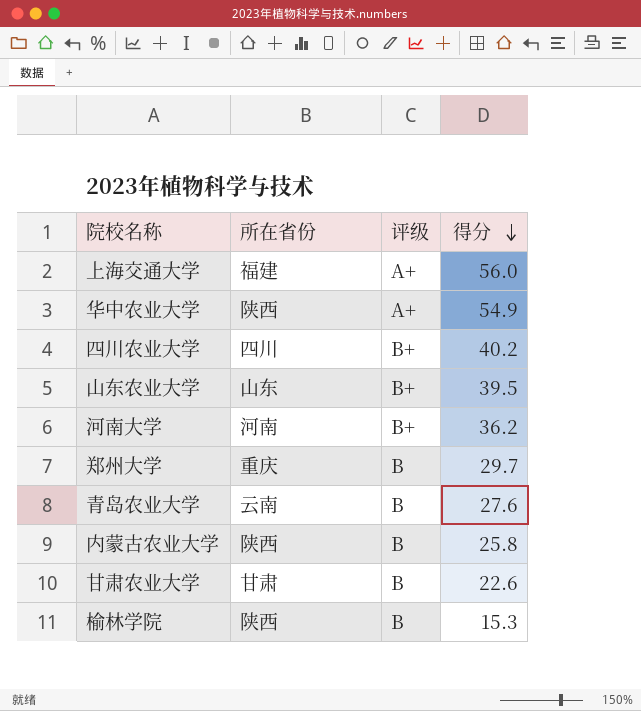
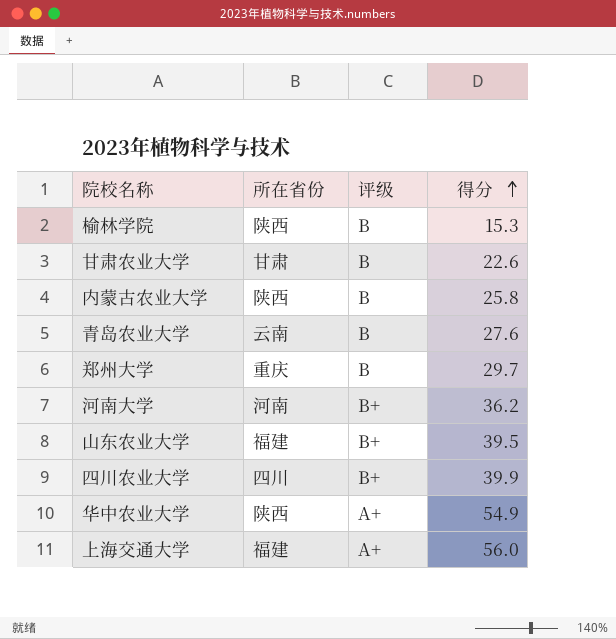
row order: 得分 descending -> 得分 ascending
山东农业大学 | 所在省份: 山东 -> 福建
四川农业大学 | 得分: 40.2 -> 39.9

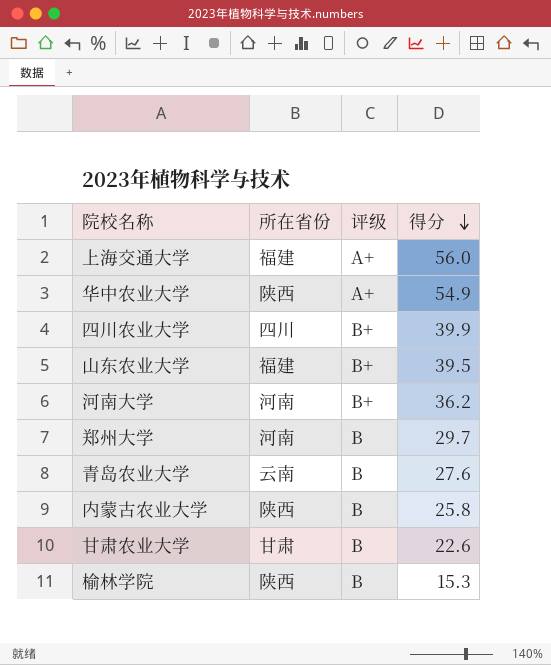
row order: 得分 ascending -> 得分 descending
郑州大学 | 所在省份: 重庆 -> 河南

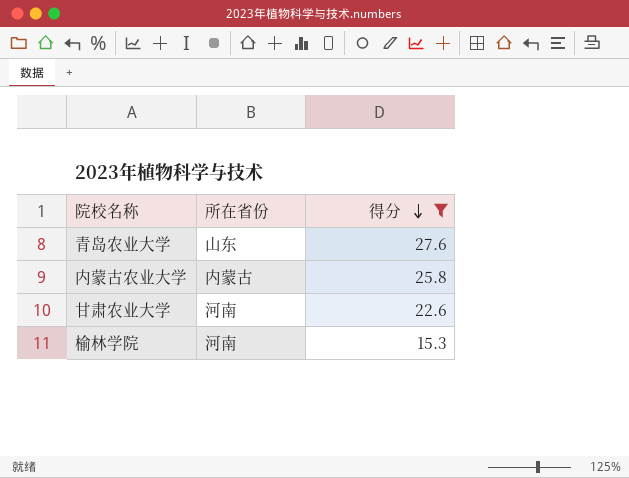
filter: none -> 得分 <= 27.6
column 评级 | position: 3 -> none
青岛农业大学 | 所在省份: 云南 -> 山东
内蒙古农业大学 | 所在省份: 陕西 -> 内蒙古
甘肃农业大学 | 所在省份: 甘肃 -> 河南
榆林学院 | 所在省份: 陕西 -> 河南

